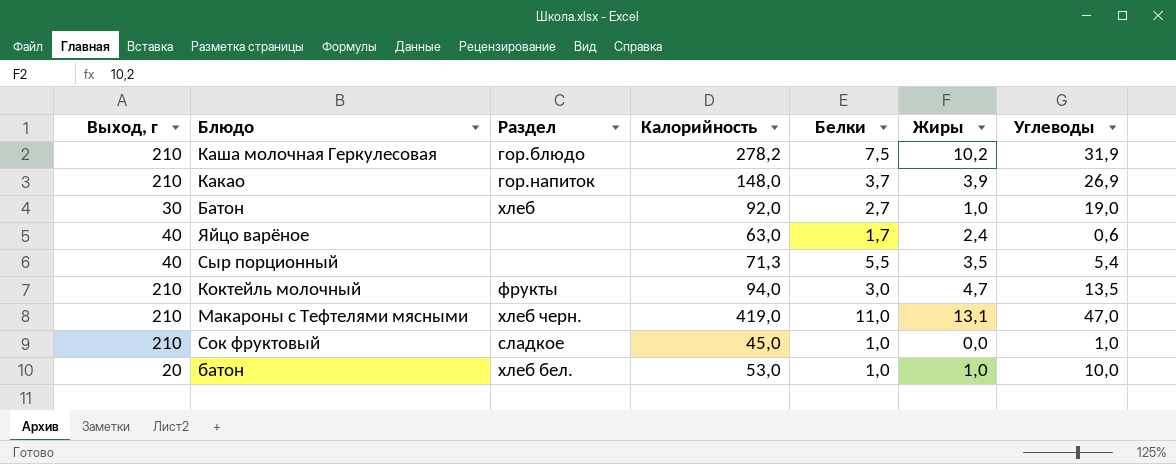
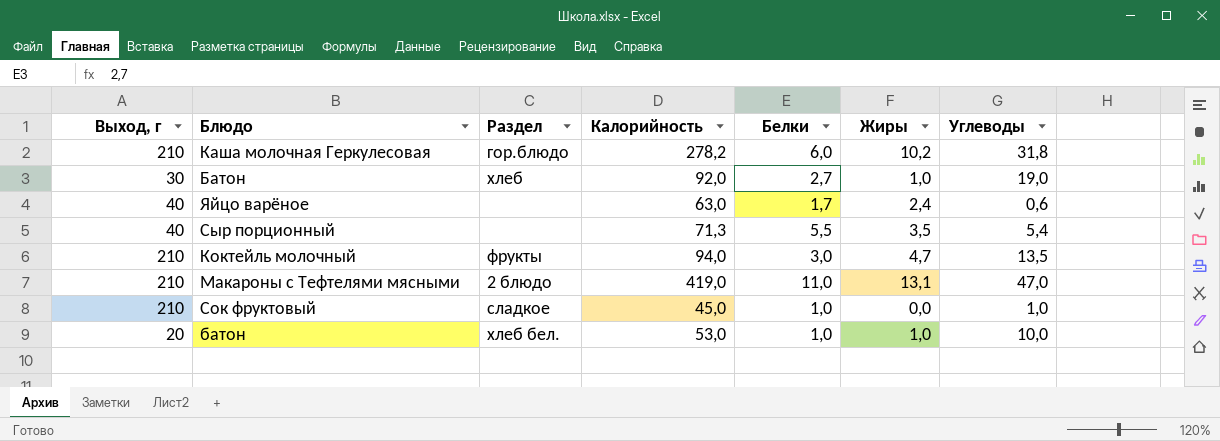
row Какао: 210 | гор.напиток | 148,0 | 3,7 | 3,9 | 26,9 -> none
Каша молочная Геркулесовая | Белки: 7,5 -> 6,0
Каша молочная Геркулесовая | Углеводы: 31,9 -> 31,8
Макароны с Тефтелями мясными | Раздел: хлеб черн. -> 2 блюдо

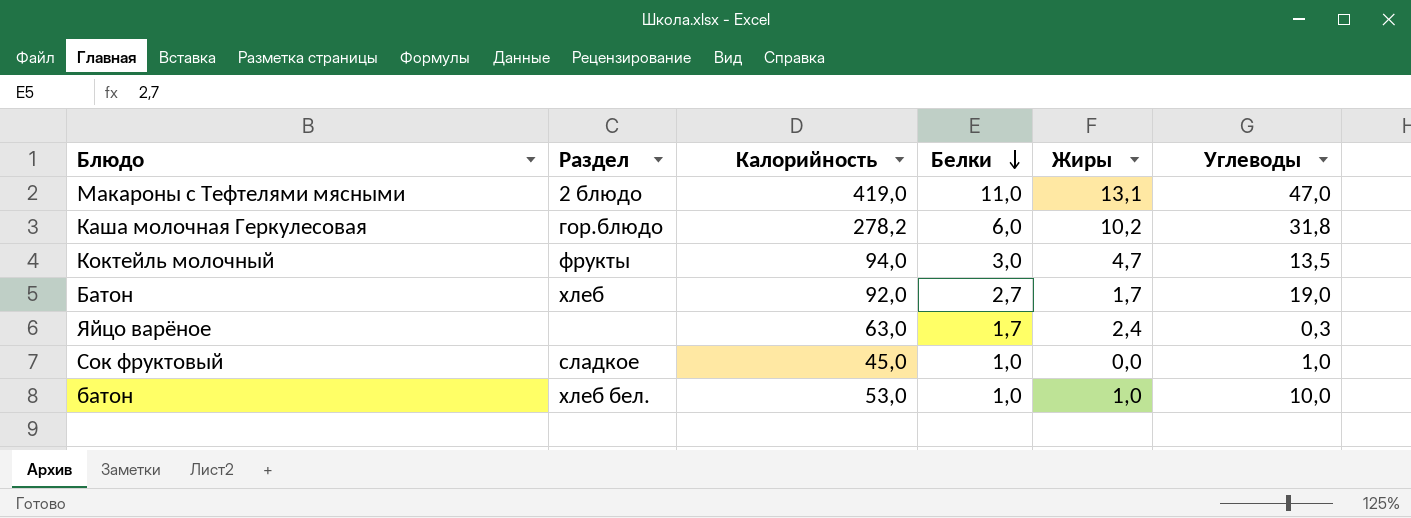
row order: none -> Белки descending
column Выход, г | position: 1 -> none
row Сыр порционный: 40 | none | 71,3 | 5,5 | 3,5 | 5,4 -> none
Батон | Жиры: 1,0 -> 1,7
Яйцо варёное | Углеводы: 0,6 -> 0,3

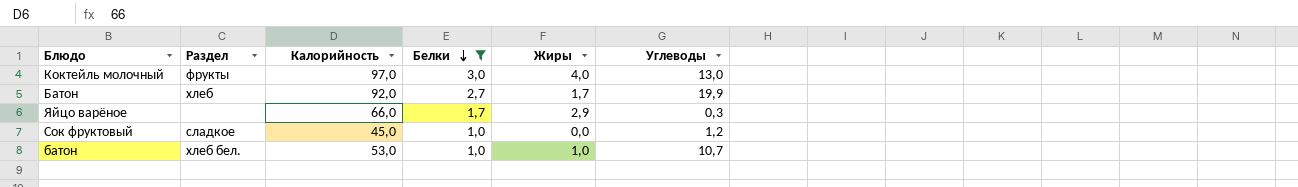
filter: none -> Белки <= 3,0
Коктейль молочный | Калорийность: 94,0 -> 97,0
Коктейль молочный | Жиры: 4,7 -> 4,0
Коктейль молочный | Углеводы: 13,5 -> 13,0
Батон | Углеводы: 19,0 -> 19,9
Яйцо варёное | Калорийность: 63,0 -> 66,0
Яйцо варёное | Жиры: 2,4 -> 2,9
Сок фруктовый | Углеводы: 1,0 -> 1,2
батон | Углеводы: 10,0 -> 10,7

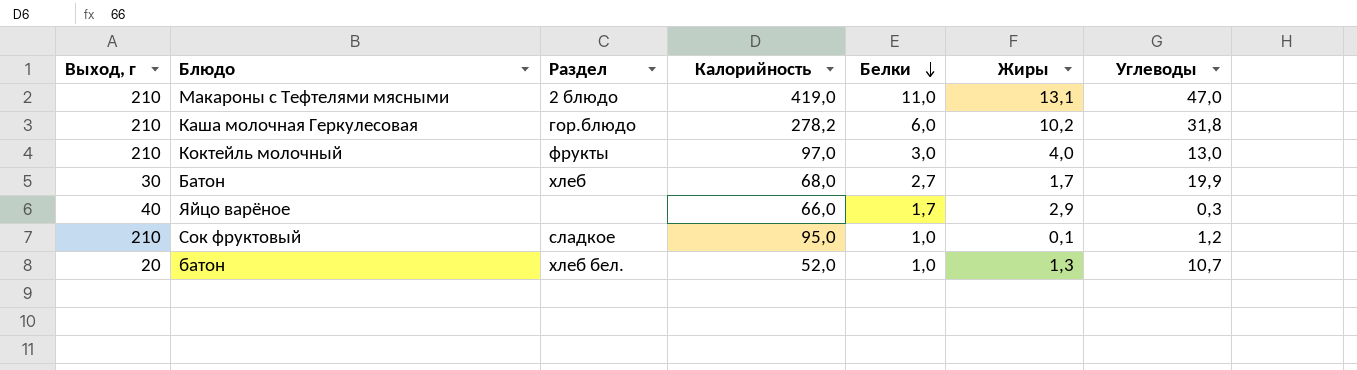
filter: Белки <= 3,0 -> none
column Выход, г | position: none -> 1
Батон | Калорийность: 92,0 -> 68,0
Сок фруктовый | Калорийность: 45,0 -> 95,0
Сок фруктовый | Жиры: 0,0 -> 0,1
батон | Калорийность: 53,0 -> 52,0
батон | Жиры: 1,0 -> 1,3

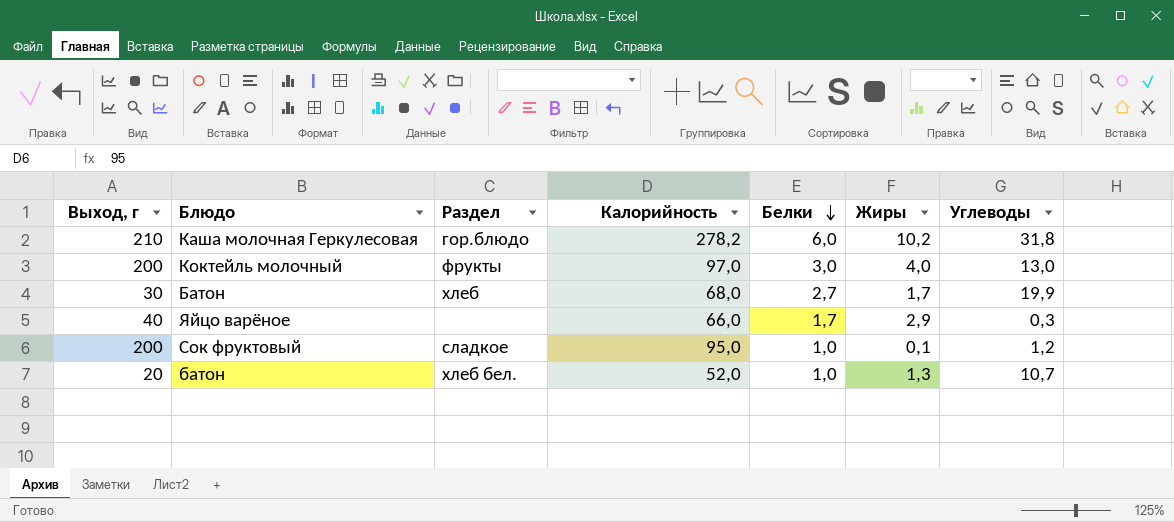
row Макароны с Тефтелями мясными: 210 | 2 блюдо | 419,0 | 11,0 | 13,1 | 47,0 -> none
Коктейль молочный | Выход, г: 210 -> 200
Сок фруктовый | Выход, г: 210 -> 200

